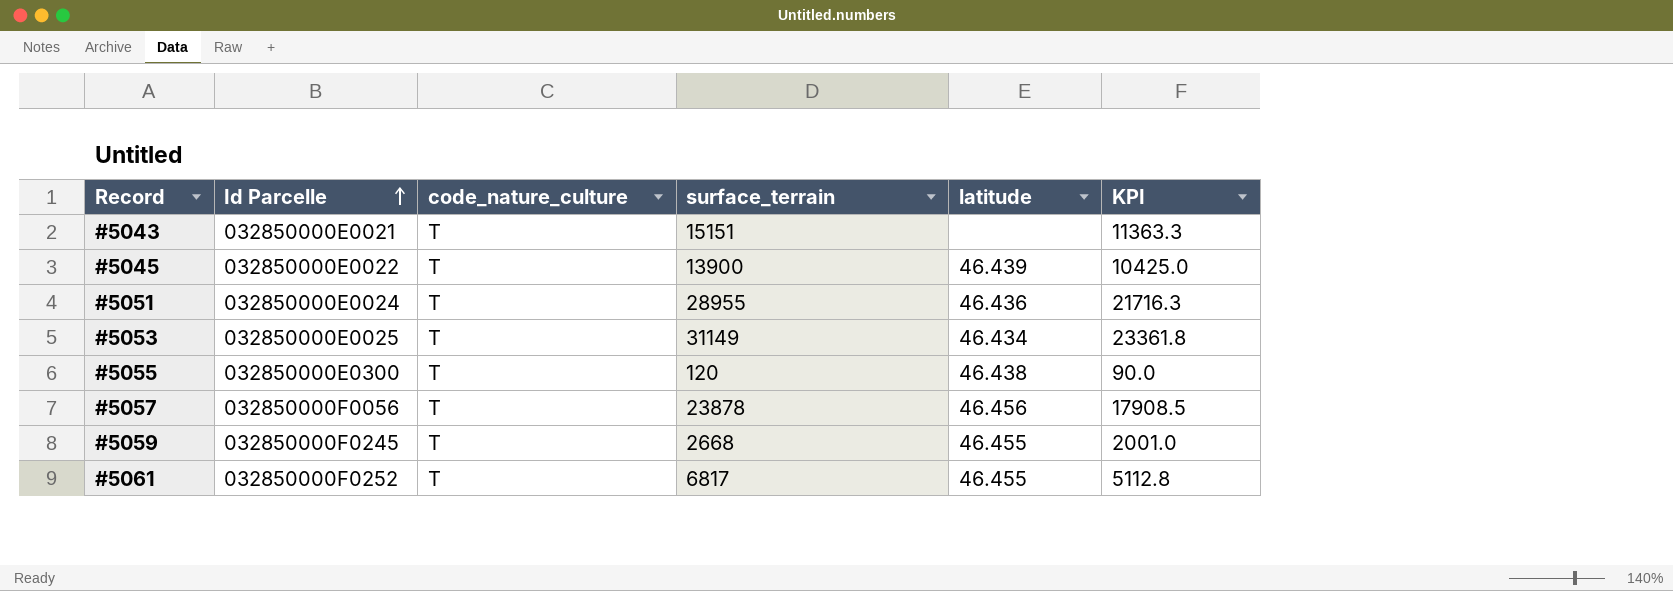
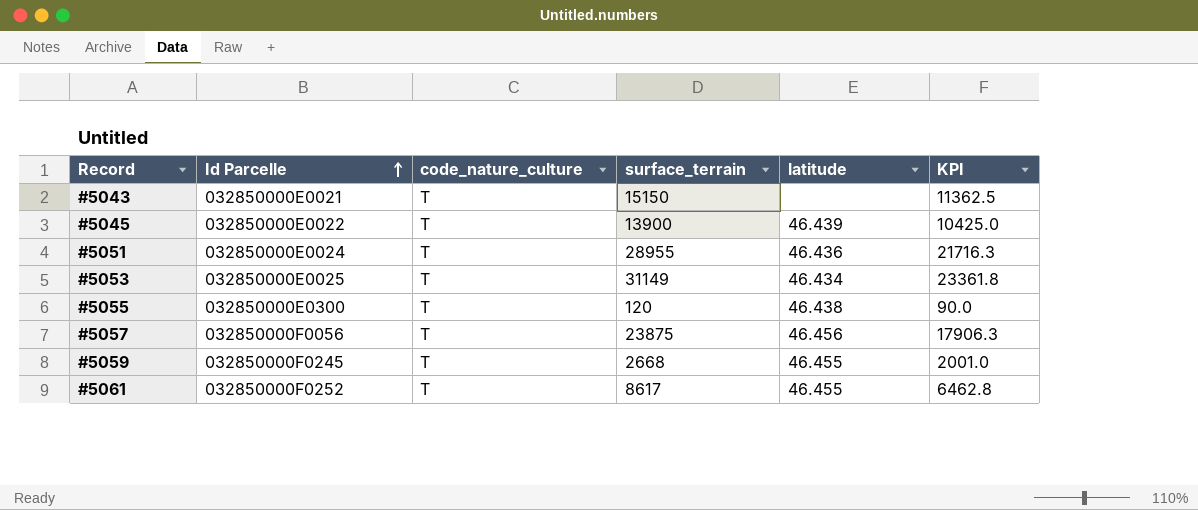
#5043 | surface_terrain: 15151 -> 15150
#5043 | KPI: 11363.3 -> 11362.5
#5057 | surface_terrain: 23878 -> 23875
#5057 | KPI: 17908.5 -> 17906.3
#5061 | surface_terrain: 6817 -> 8617
#5061 | KPI: 5112.8 -> 6462.8

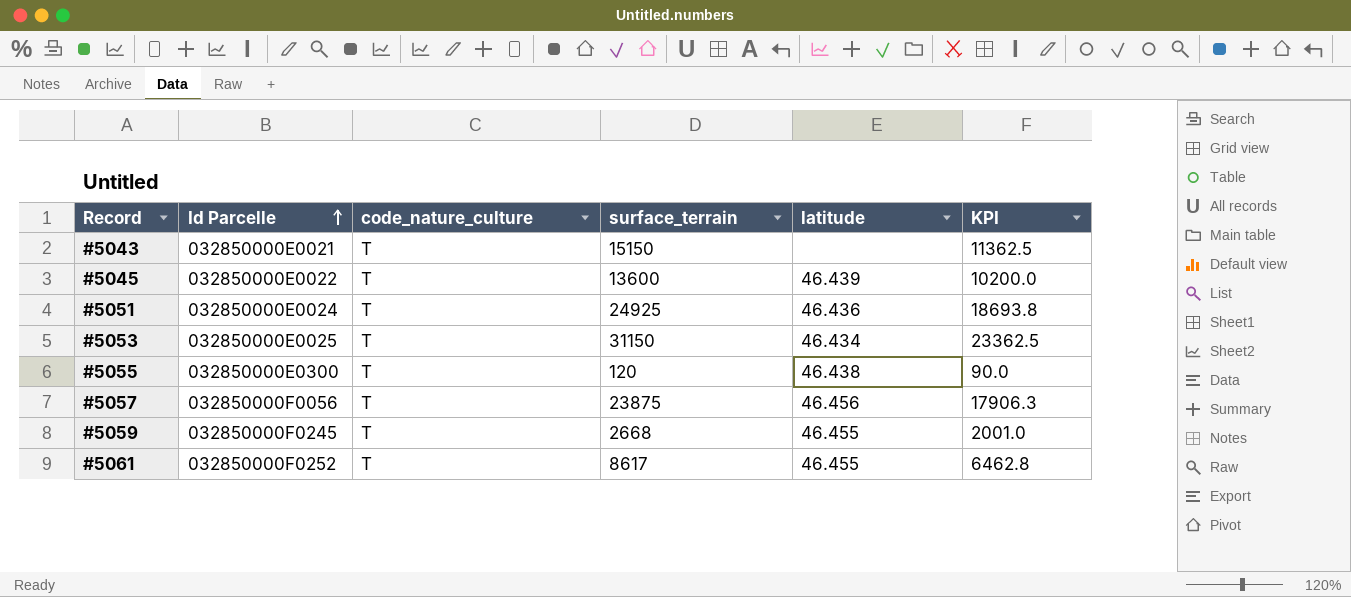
#5045 | surface_terrain: 13900 -> 13600
#5045 | KPI: 10425.0 -> 10200.0
#5051 | surface_terrain: 28955 -> 24925
#5051 | KPI: 21716.3 -> 18693.8
#5053 | surface_terrain: 31149 -> 31150
#5053 | KPI: 23361.8 -> 23362.5

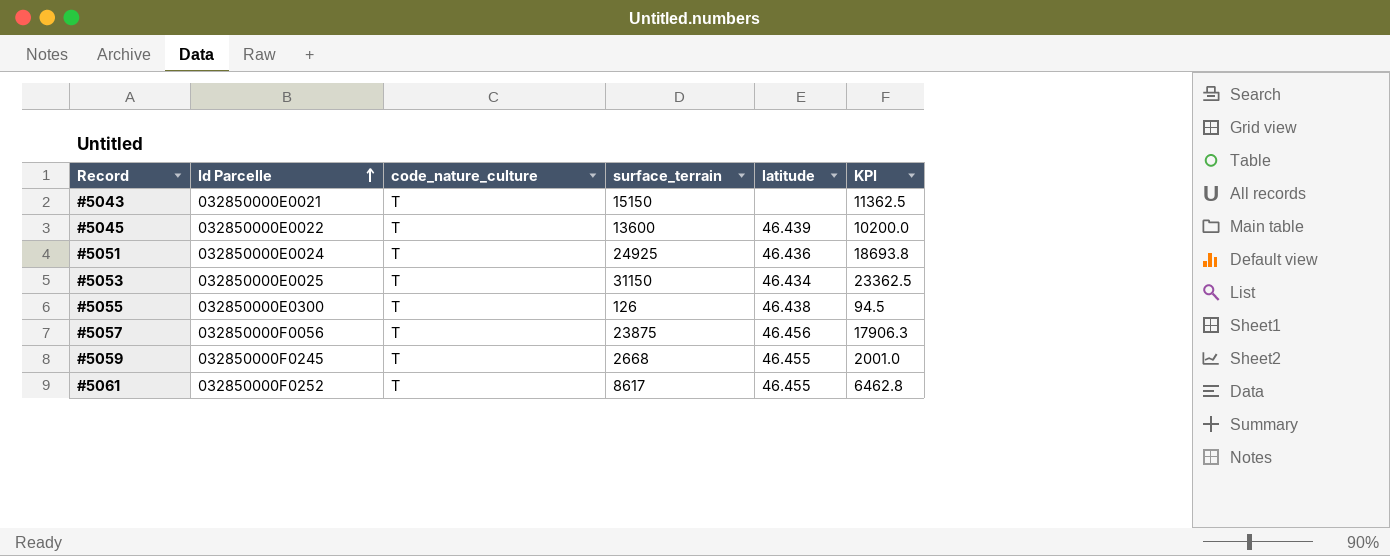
#5055 | surface_terrain: 120 -> 126
#5055 | KPI: 90.0 -> 94.5

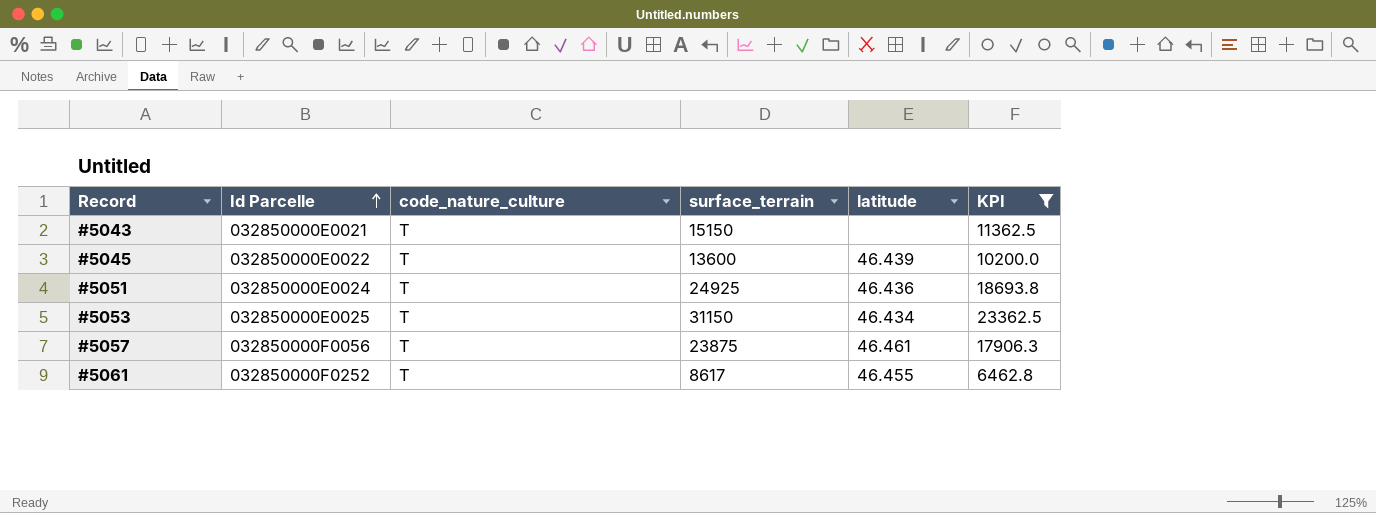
filter: none -> KPI >= 6462.8
#5057 | latitude: 46.456 -> 46.461

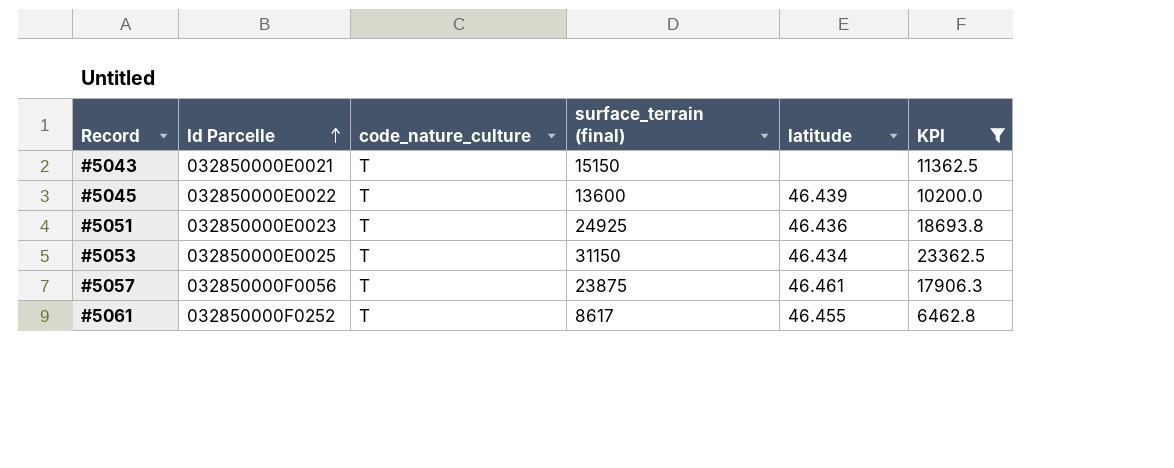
column name: surface_terrain -> surface_terrain (final)
#5051 | Id Parcelle: 032850000E0024 -> 032850000E0023

